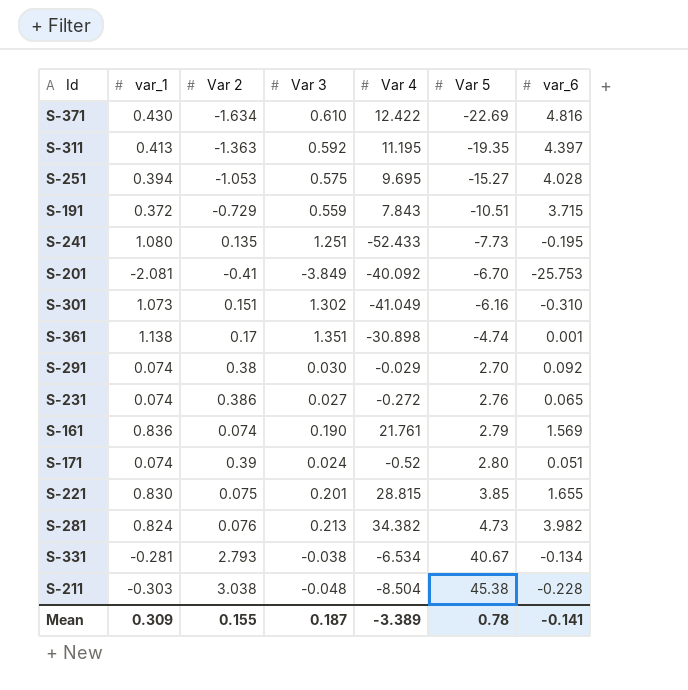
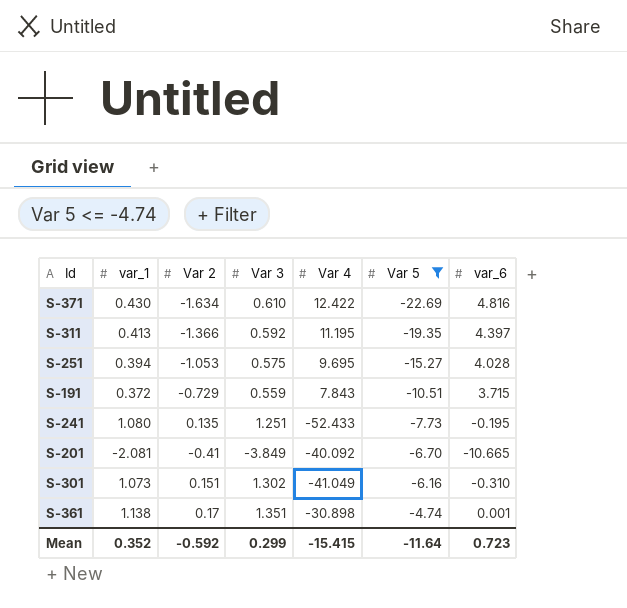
filter: none -> Var 5 <= -4.74
S-311 | Var 2: -1.363 -> -1.366
S-201 | var_6: -25.753 -> -10.665
Mean | var_1: 0.309 -> 0.352
Mean | Var 2: 0.155 -> -0.592
Mean | Var 3: 0.187 -> 0.299
Mean | Var 4: -3.389 -> -15.415
Mean | Var 5: 0.78 -> -11.64
Mean | var_6: -0.141 -> 0.723

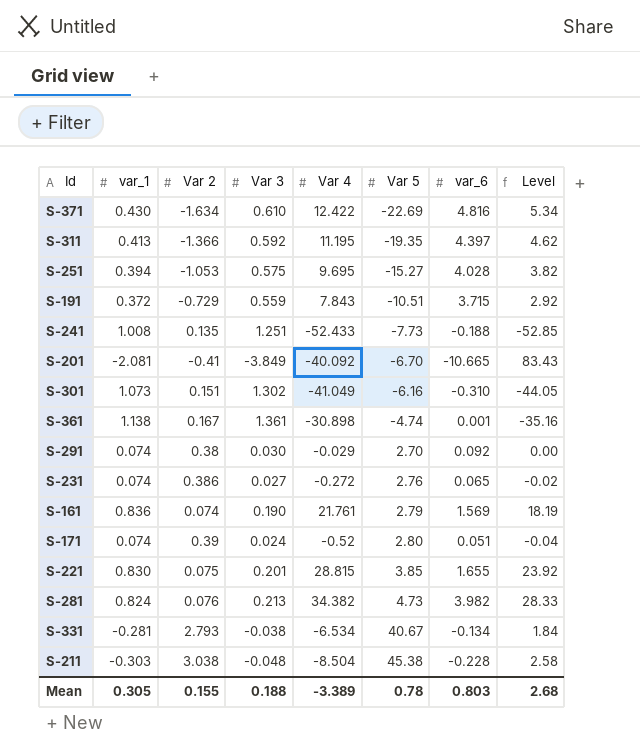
filter: Var 5 <= -4.74 -> none
column Level | formula: none -> [var_1] * [Var 4]
S-241 | var_1: 1.080 -> 1.008
S-241 | var_6: -0.195 -> -0.188
S-361 | Var 2: 0.17 -> 0.167
S-361 | Var 3: 1.351 -> 1.361
Mean | var_1: 0.352 -> 0.305
Mean | Var 2: -0.592 -> 0.155
Mean | Var 3: 0.299 -> 0.188
Mean | Var 4: -15.415 -> -3.389
Mean | Var 5: -11.64 -> 0.78
Mean | var_6: 0.723 -> 0.803

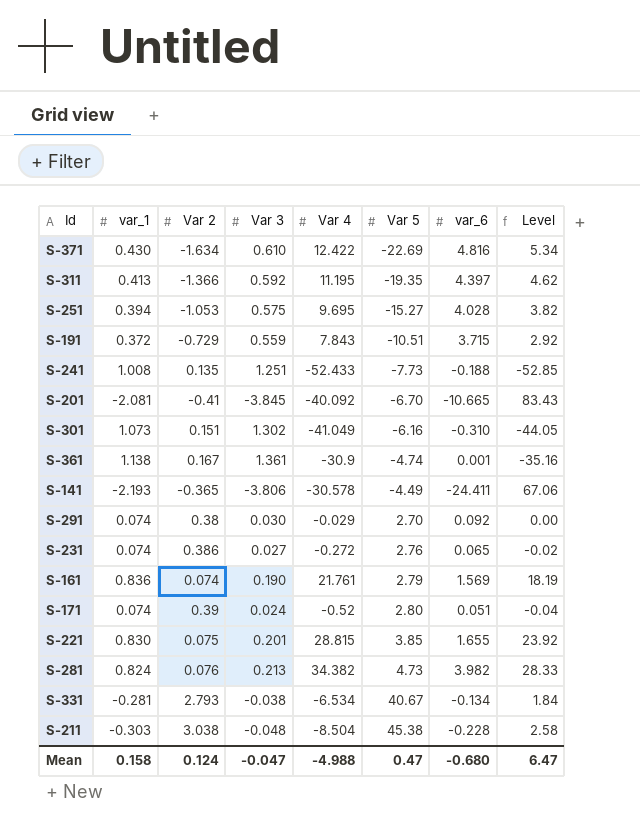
S-201 | Var 3: -3.849 -> -3.845
S-361 | Var 4: -30.898 -> -30.9
row S-141: none -> -2.193 | -0.365 | -3.806 | -30.578 | -4.49 | -24.411 | 67.06
Mean | var_1: 0.305 -> 0.158
Mean | Var 2: 0.155 -> 0.124
Mean | Var 3: 0.188 -> -0.047
Mean | Var 4: -3.389 -> -4.988
Mean | Var 5: 0.78 -> 0.47
Mean | var_6: 0.803 -> -0.680
Mean | Level: 2.68 -> 6.47

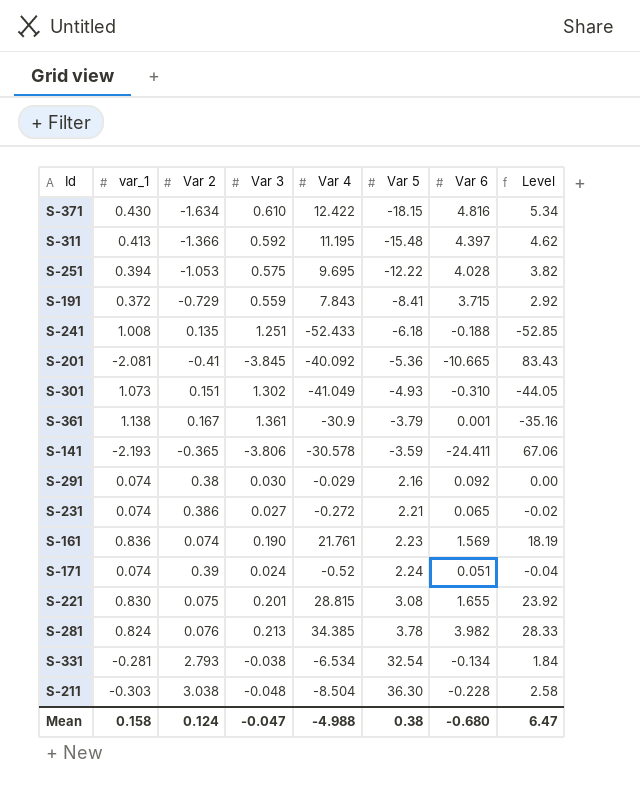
column name: var_6 -> Var 6
S-371 | Var 5: -22.69 -> -18.15
S-311 | Var 5: -19.35 -> -15.48
S-251 | Var 5: -15.27 -> -12.22
S-191 | Var 5: -10.51 -> -8.41
S-241 | Var 5: -7.73 -> -6.18
S-201 | Var 5: -6.70 -> -5.36
S-301 | Var 5: -6.16 -> -4.93
S-361 | Var 5: -4.74 -> -3.79
S-141 | Var 5: -4.49 -> -3.59
S-291 | Var 5: 2.70 -> 2.16
S-231 | Var 5: 2.76 -> 2.21
S-161 | Var 5: 2.79 -> 2.23
S-171 | Var 5: 2.80 -> 2.24
S-221 | Var 5: 3.85 -> 3.08
S-281 | Var 4: 34.382 -> 34.385
S-281 | Var 5: 4.73 -> 3.78
S-331 | Var 5: 40.67 -> 32.54
S-211 | Var 5: 45.38 -> 36.30
Mean | Var 5: 0.47 -> 0.38

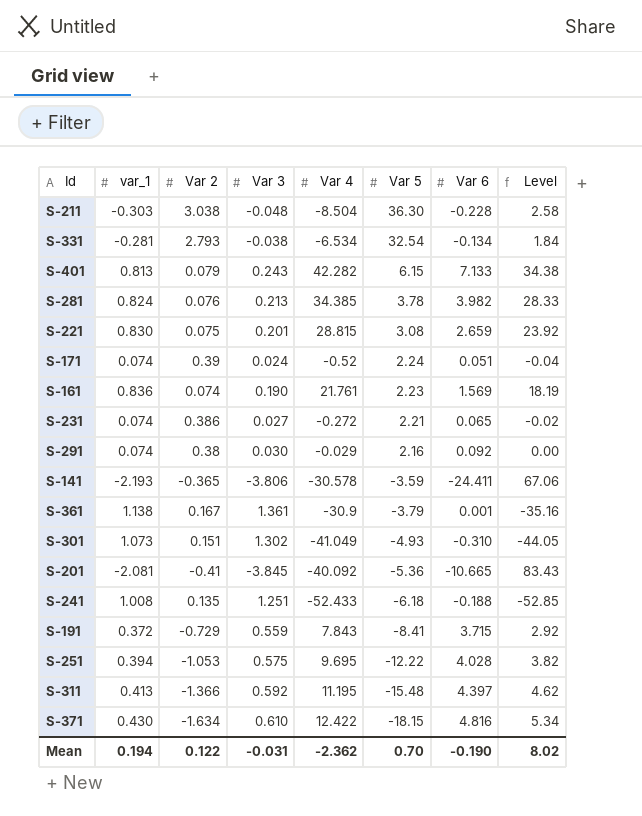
row order: Var 5 ascending -> Var 5 descending
row S-401: none -> 0.813 | 0.079 | 0.243 | 42.282 | 6.15 | 7.133 | 34.38
S-221 | Var 6: 1.655 -> 2.659
Mean | var_1: 0.158 -> 0.194
Mean | Var 2: 0.124 -> 0.122
Mean | Var 3: -0.047 -> -0.031
Mean | Var 4: -4.988 -> -2.362
Mean | Var 5: 0.38 -> 0.70
Mean | Var 6: -0.680 -> -0.190
Mean | Level: 6.47 -> 8.02

